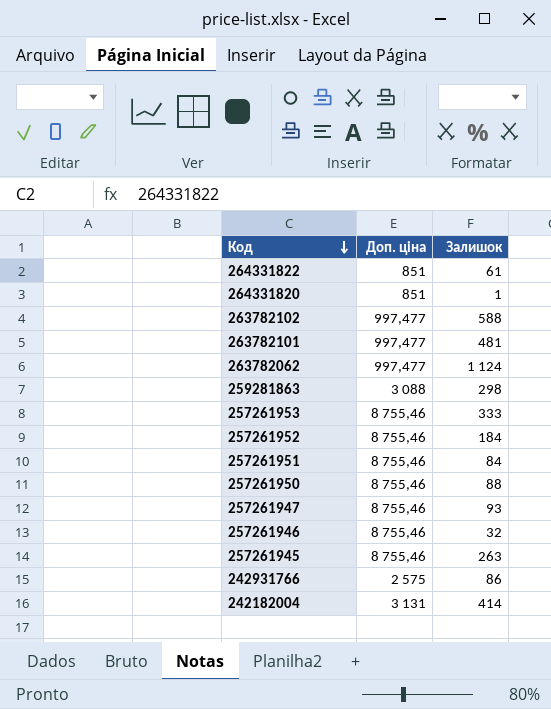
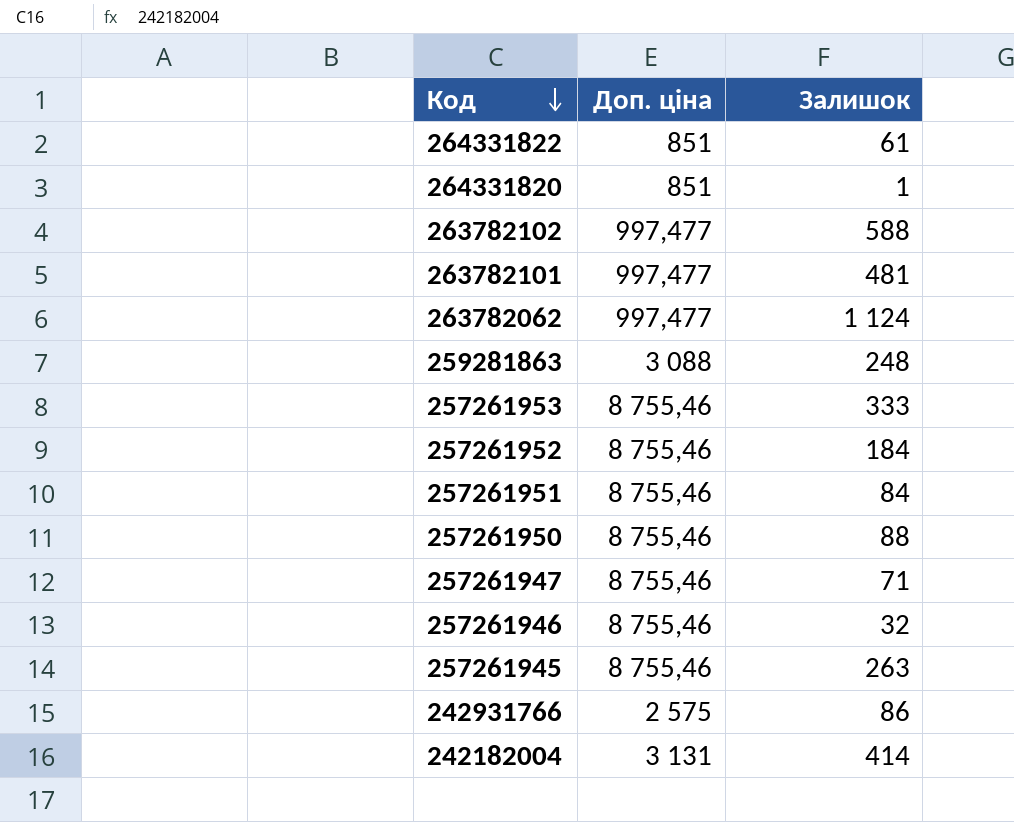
259281863 | Залишок: 298 -> 248
257261947 | Залишок: 93 -> 71

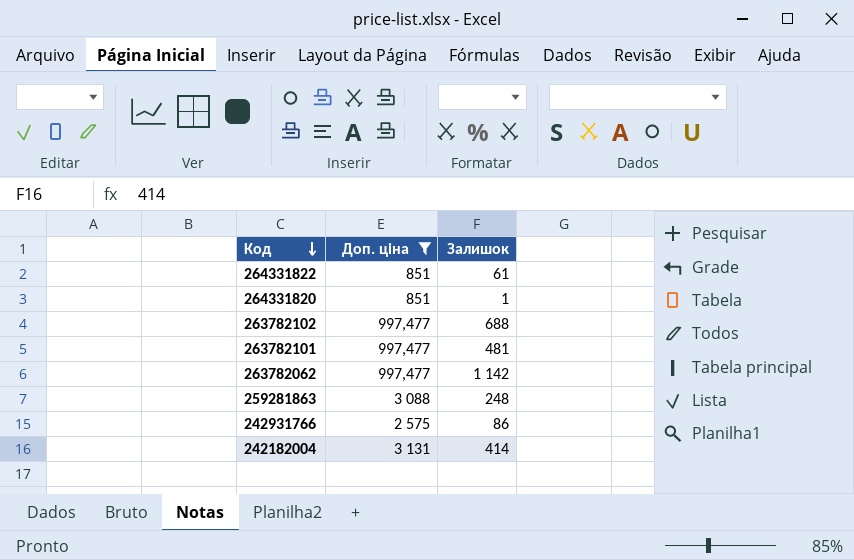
filter: none -> Доп. ціна != 8 755,46
263782102 | Залишок: 588 -> 688
263782062 | Залишок: 1 124 -> 1 142

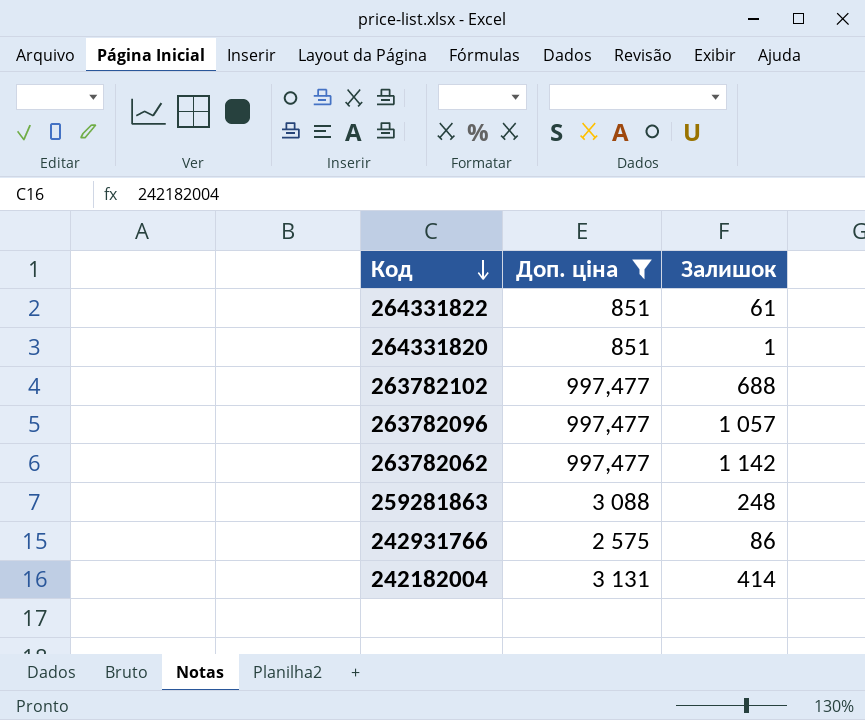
row 263782101: 997,477 | 481 -> none
row 263782096: none -> 997,477 | 1 057

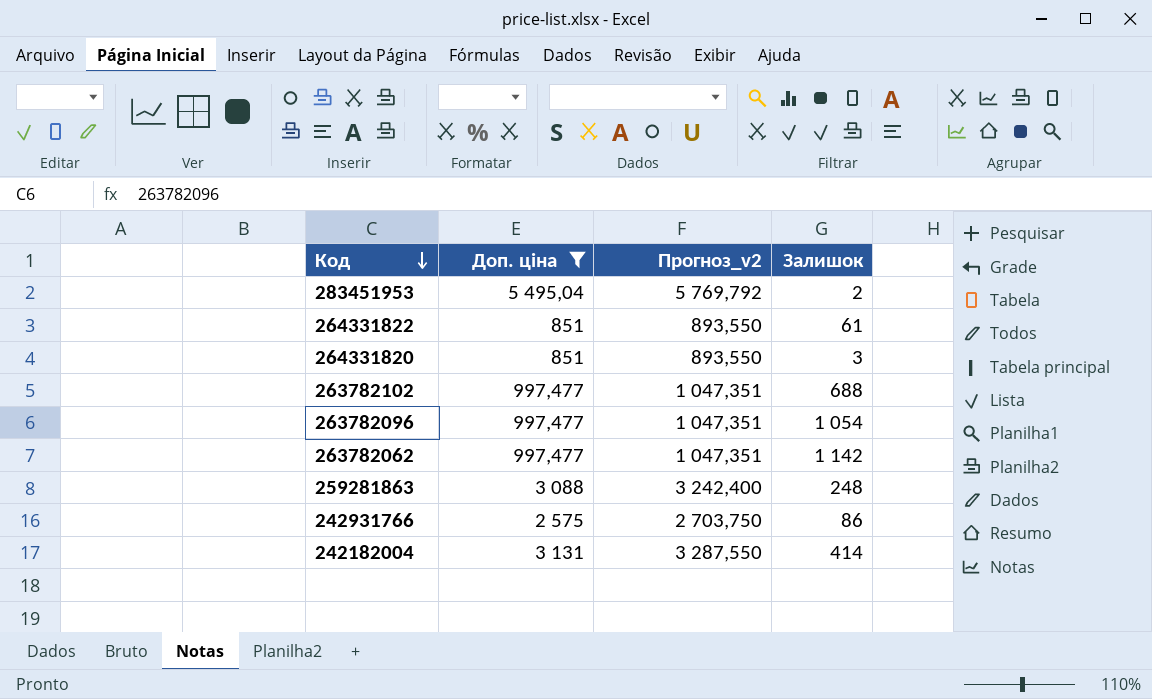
column Прогноз_v2 | formula: none -> [Доп. ціна] * 1,05
row 283451953: none -> 5 495,04 | 5 769,792 | 2
264331820 | Залишок: 1 -> 3
263782096 | Залишок: 1 057 -> 1 054

